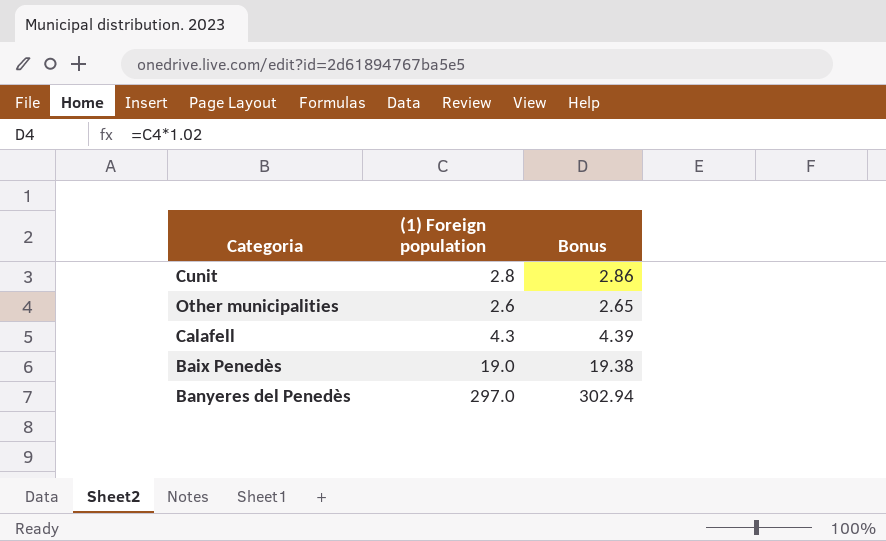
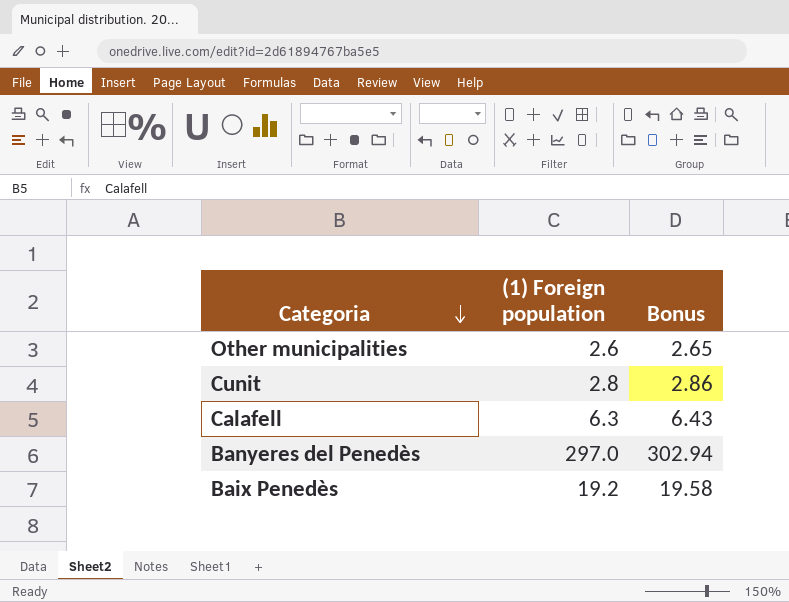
row order: none -> Categoria descending
Calafell | (1) Foreign population: 4.3 -> 6.3
Calafell | Bonus: 4.39 -> 6.43
Baix Penedès | (1) Foreign population: 19.0 -> 19.2
Baix Penedès | Bonus: 19.38 -> 19.58

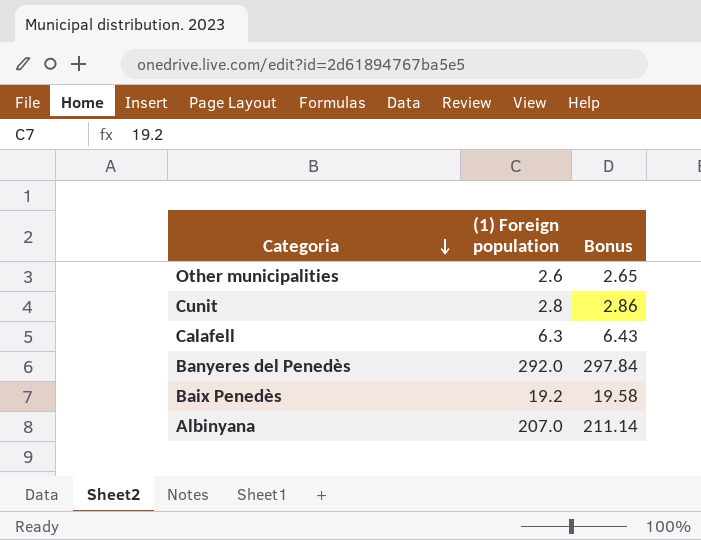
Banyeres del Penedès | (1) Foreign population: 297.0 -> 292.0
Banyeres del Penedès | Bonus: 302.94 -> 297.84
row Albinyana: none -> 207.0 | 211.14

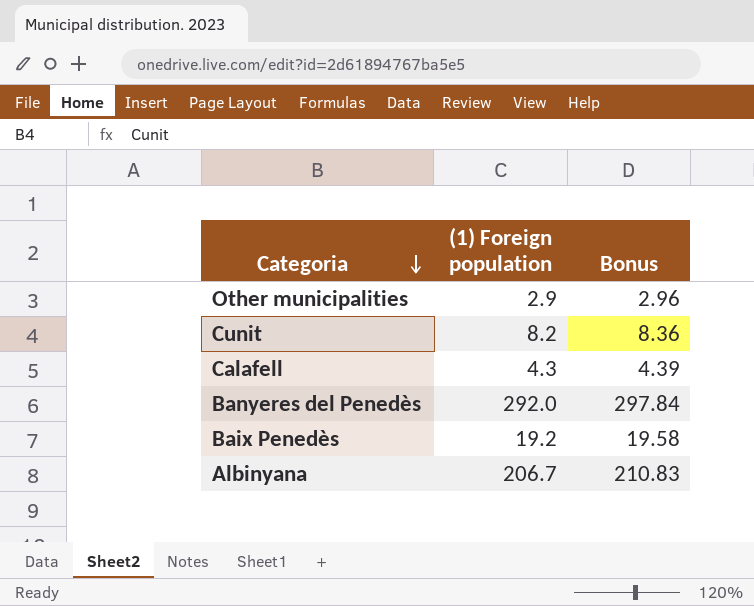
Other municipalities | (1) Foreign population: 2.6 -> 2.9
Other municipalities | Bonus: 2.65 -> 2.96
Cunit | (1) Foreign population: 2.8 -> 8.2
Cunit | Bonus: 2.86 -> 8.36
Calafell | (1) Foreign population: 6.3 -> 4.3
Calafell | Bonus: 6.43 -> 4.39
Albinyana | (1) Foreign population: 207.0 -> 206.7
Albinyana | Bonus: 211.14 -> 210.83

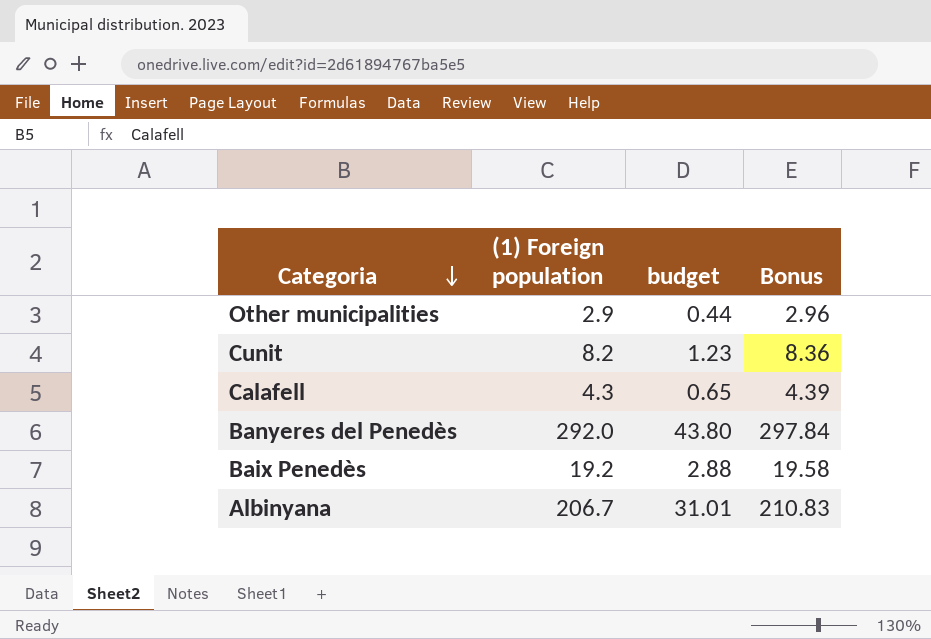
column budget | formula: none -> [(1) Foreign population] * 0.15

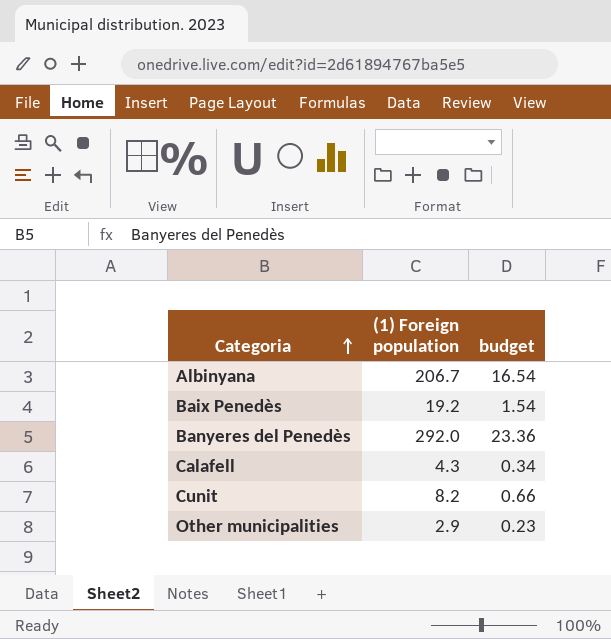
row order: Categoria descending -> Categoria ascending
column Bonus | formula: [(1) Foreign population] * 1.02 -> none
column budget | formula: [(1) Foreign population] * 0.15 -> [(1) Foreign population] * 0.08

